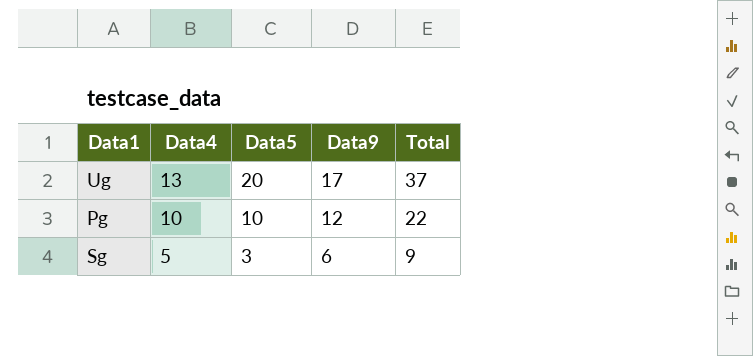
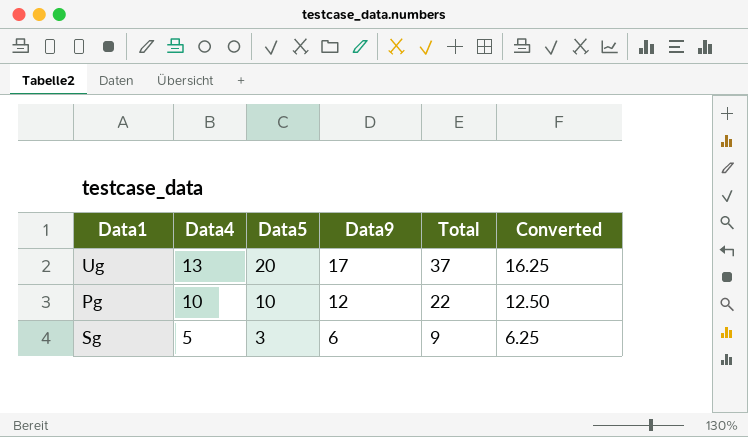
column Converted | formula: none -> [Data4] * 1.25

